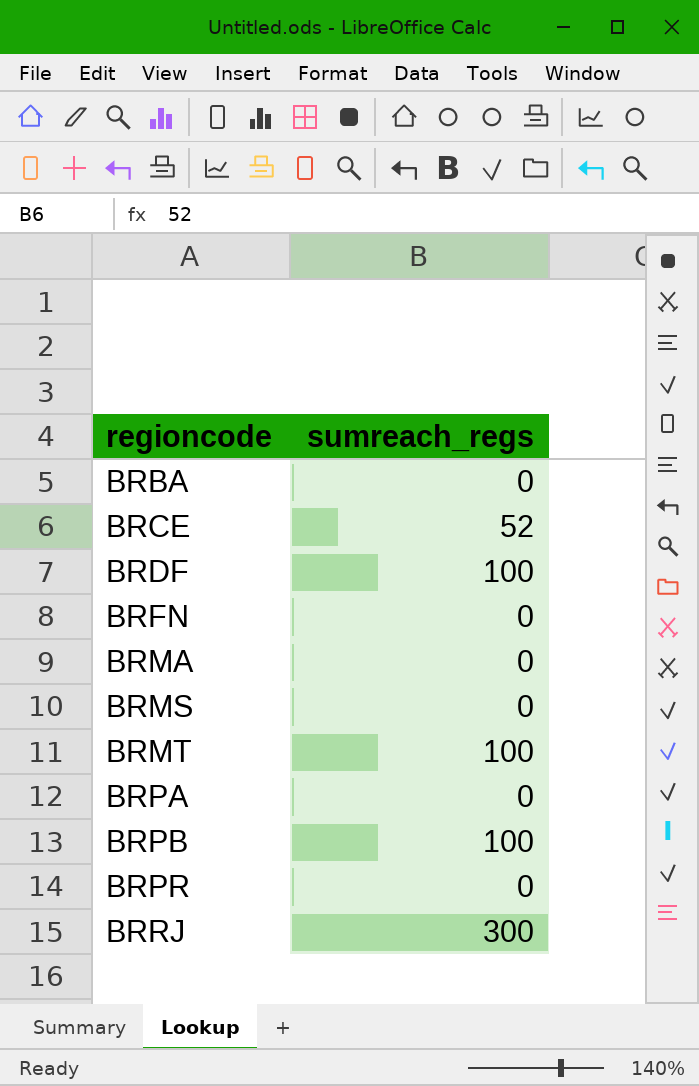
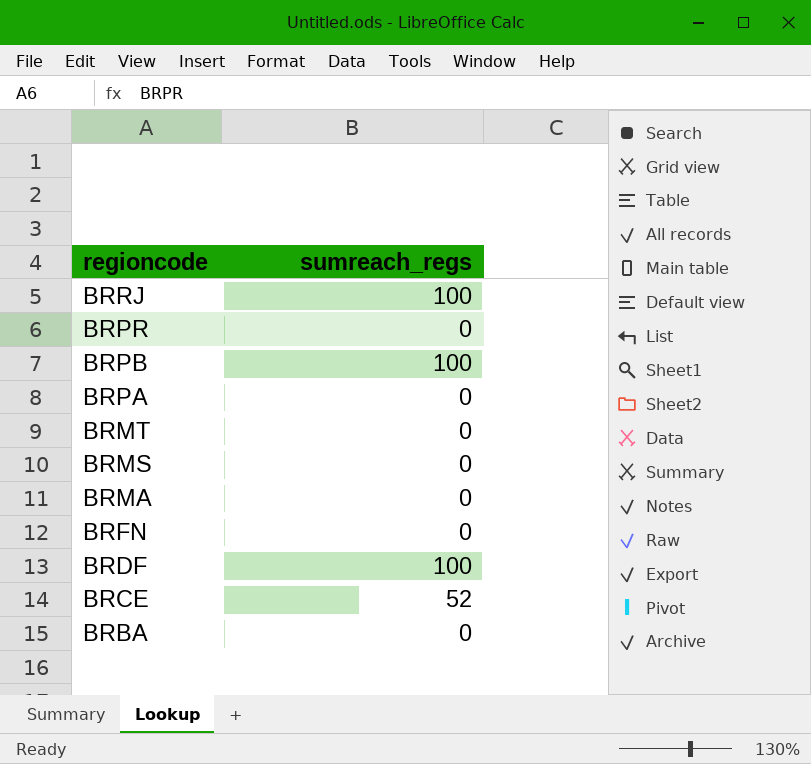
row order: regioncode ascending -> regioncode descending
BRRJ | sumreach_regs: 300 -> 100
BRMT | sumreach_regs: 100 -> 0

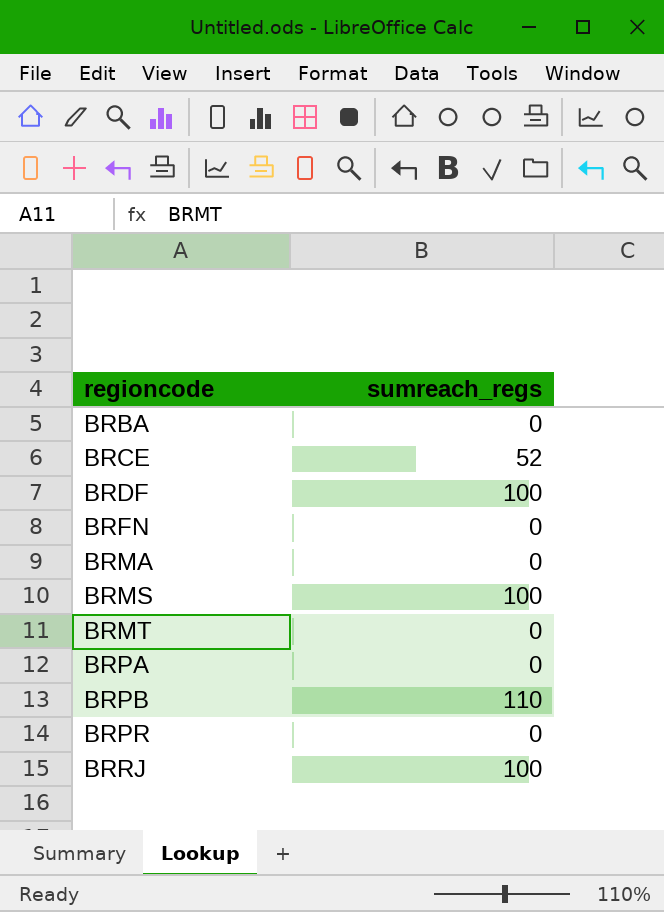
row order: regioncode descending -> regioncode ascending
BRMS | sumreach_regs: 0 -> 100
BRPB | sumreach_regs: 100 -> 110

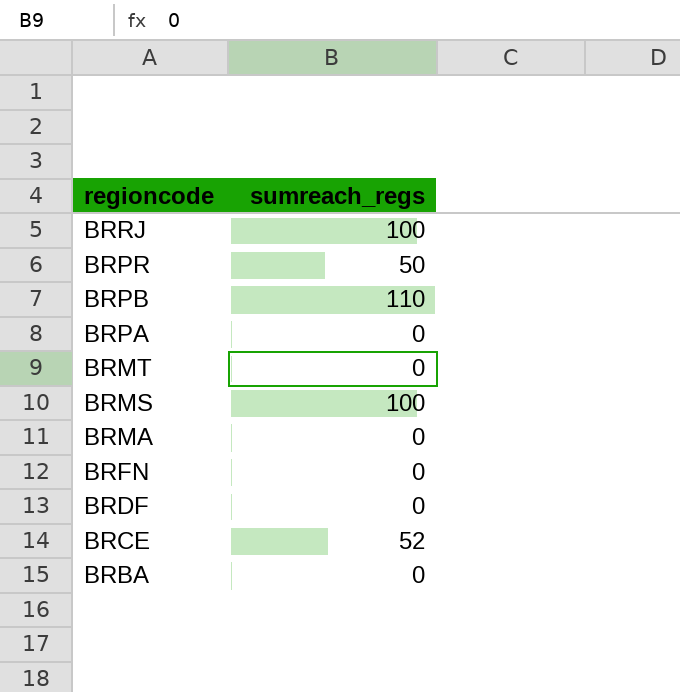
row order: regioncode ascending -> regioncode descending
BRPR | sumreach_regs: 0 -> 50
BRDF | sumreach_regs: 100 -> 0

